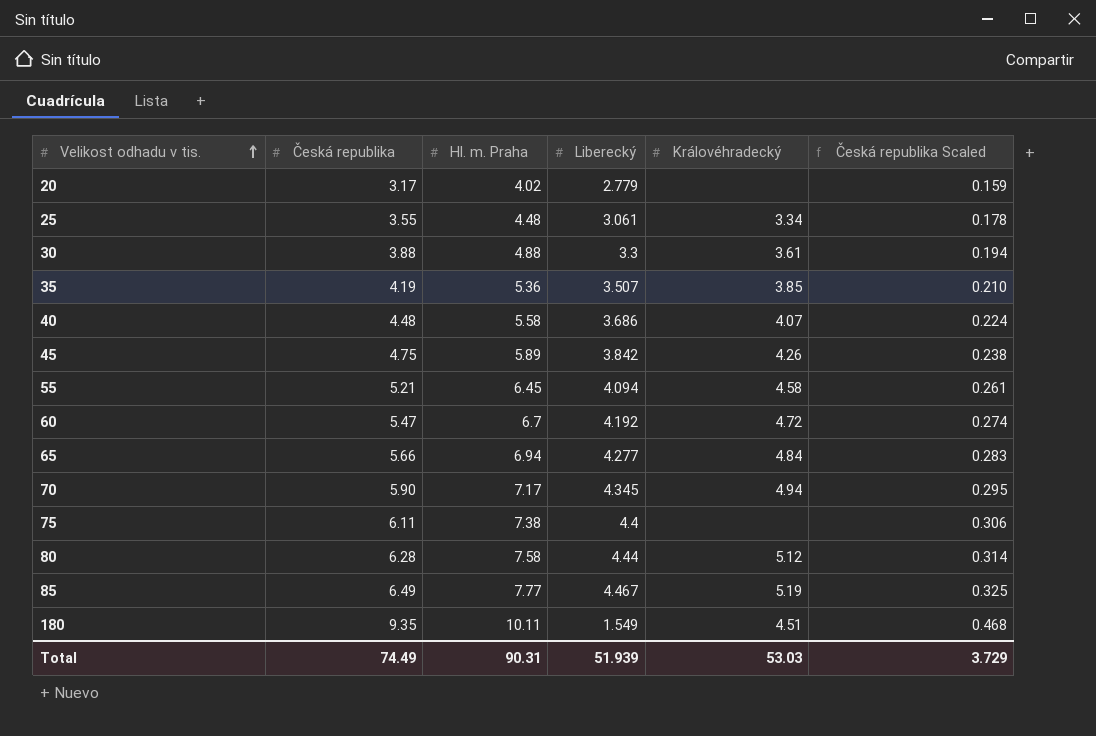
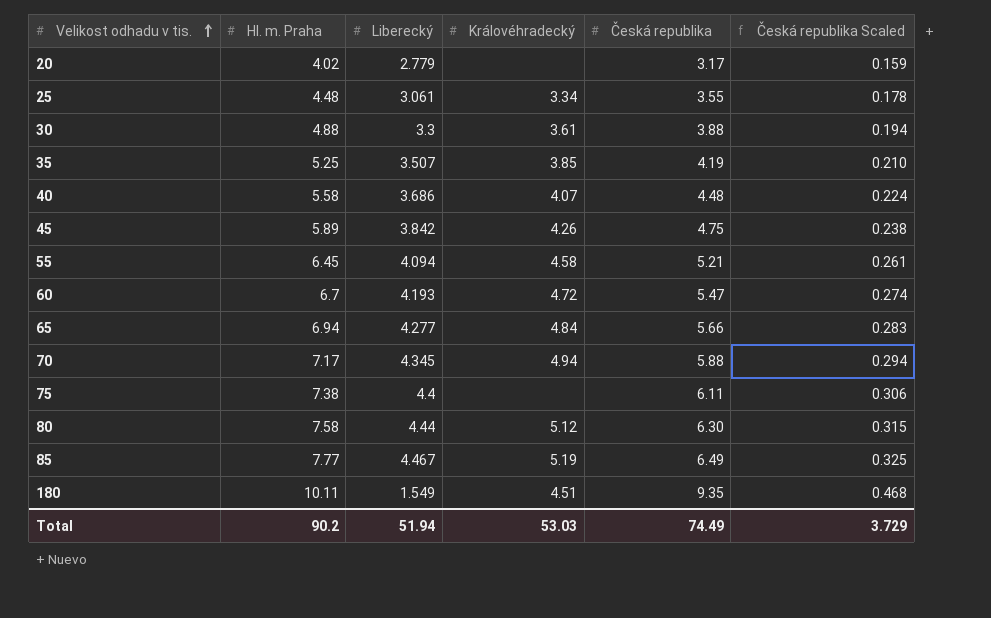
column Česká republika | position: 2 -> 5
35 | Hl. m. Praha: 5.36 -> 5.25
60 | Liberecký: 4.192 -> 4.193
70 | Česká republika: 5.90 -> 5.88
70 | Česká republika Scaled: 0.295 -> 0.294
80 | Česká republika: 6.28 -> 6.30
80 | Česká republika Scaled: 0.314 -> 0.315
Total | Hl. m. Praha: 90.31 -> 90.2
Total | Liberecký: 51.939 -> 51.94

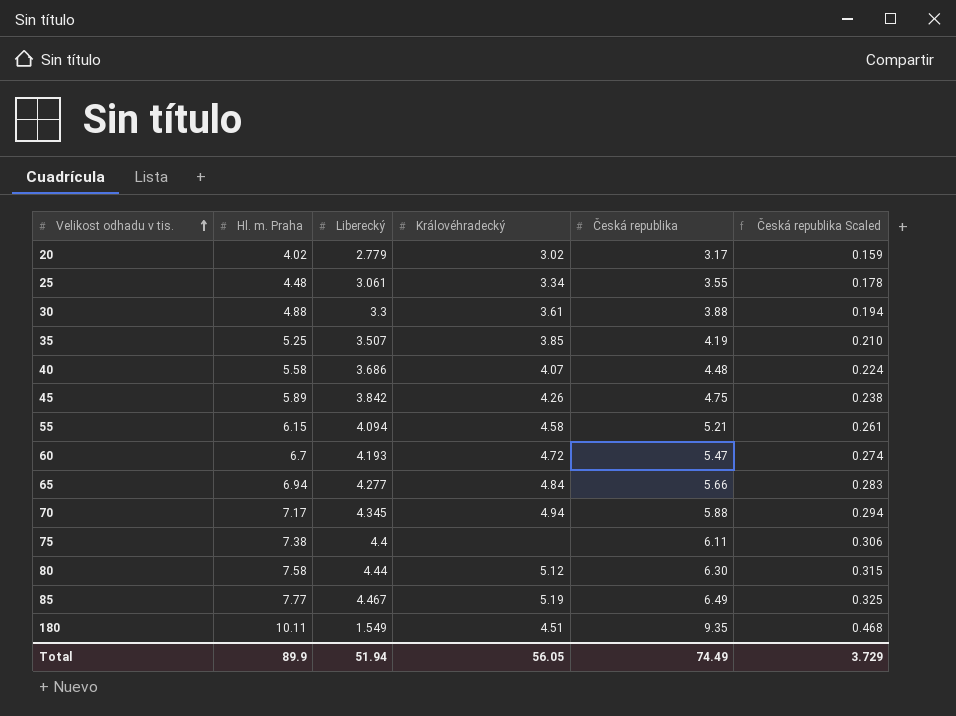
20 | Královéhradecký: none -> 3.02
55 | Hl. m. Praha: 6.45 -> 6.15
Total | Hl. m. Praha: 90.2 -> 89.9
Total | Královéhradecký: 53.03 -> 56.05

